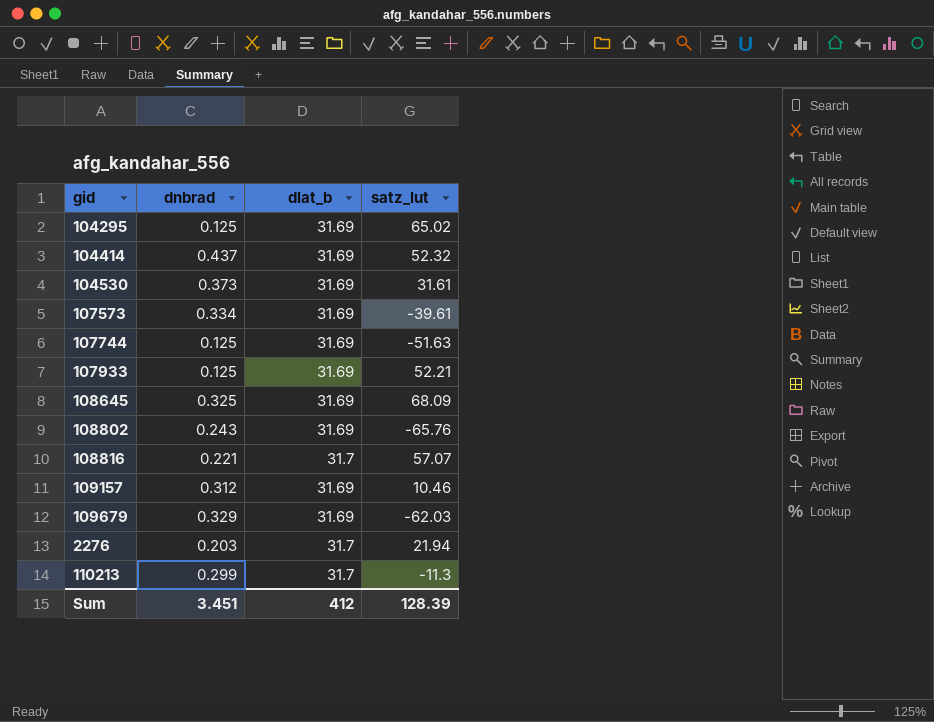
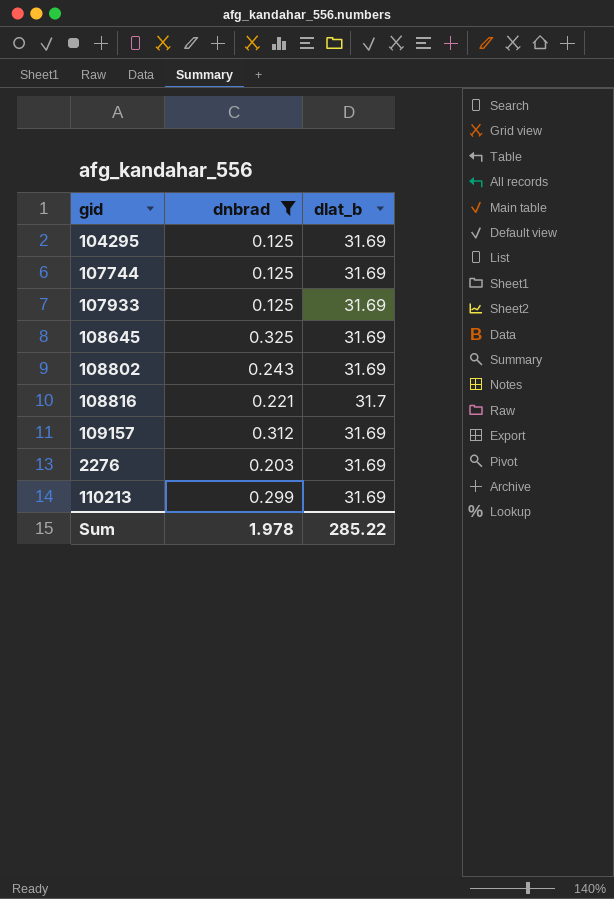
filter: none -> dnbrad <= 0.325
column satz_lut | position: 4 -> none
2276 | dlat_b: 31.7 -> 31.69
110213 | dlat_b: 31.7 -> 31.69
Sum | dnbrad: 3.451 -> 1.978
Sum | dlat_b: 412 -> 285.22

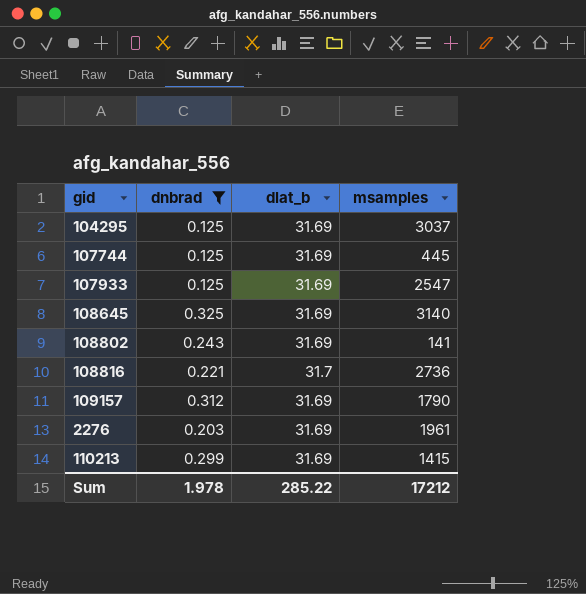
column msamples | position: none -> 4

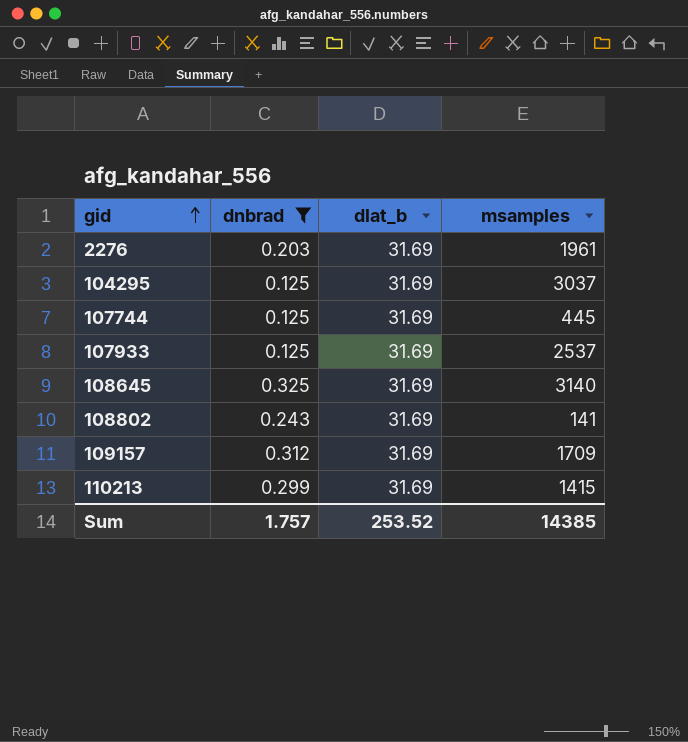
row order: none -> gid ascending
row 108816: 0.221 | 31.7 | 2736 -> none
107933 | msamples: 2547 -> 2537
109157 | msamples: 1790 -> 1709
Sum | dnbrad: 1.978 -> 1.757
Sum | dlat_b: 285.22 -> 253.52
Sum | msamples: 17212 -> 14385

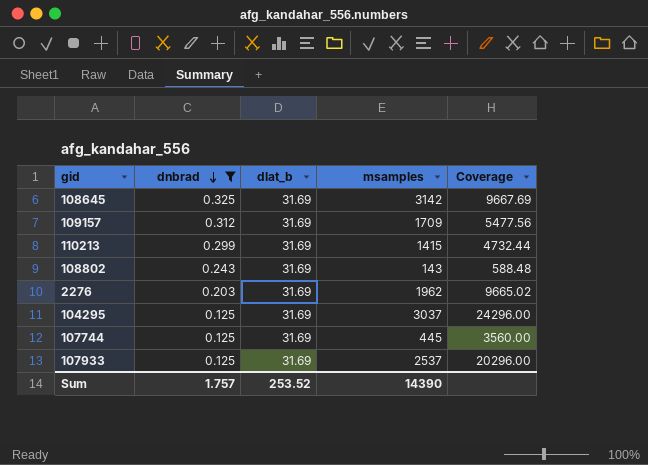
row order: gid ascending -> dnbrad descending
column Coverage | formula: none -> [msamples] / [dnbrad]
108645 | msamples: 3140 -> 3142
108802 | msamples: 141 -> 143
2276 | msamples: 1961 -> 1962
Sum | msamples: 14385 -> 14390

